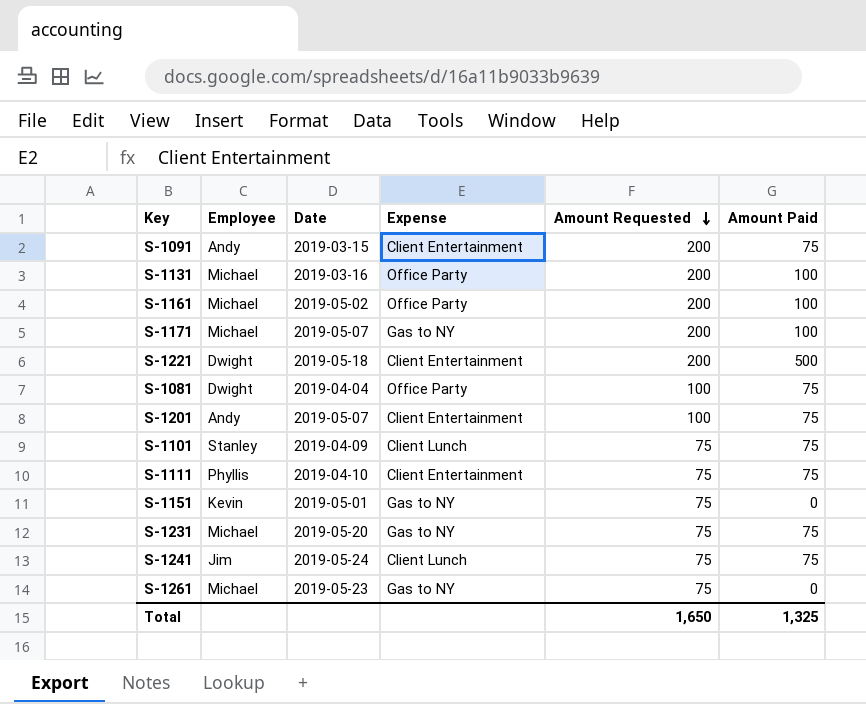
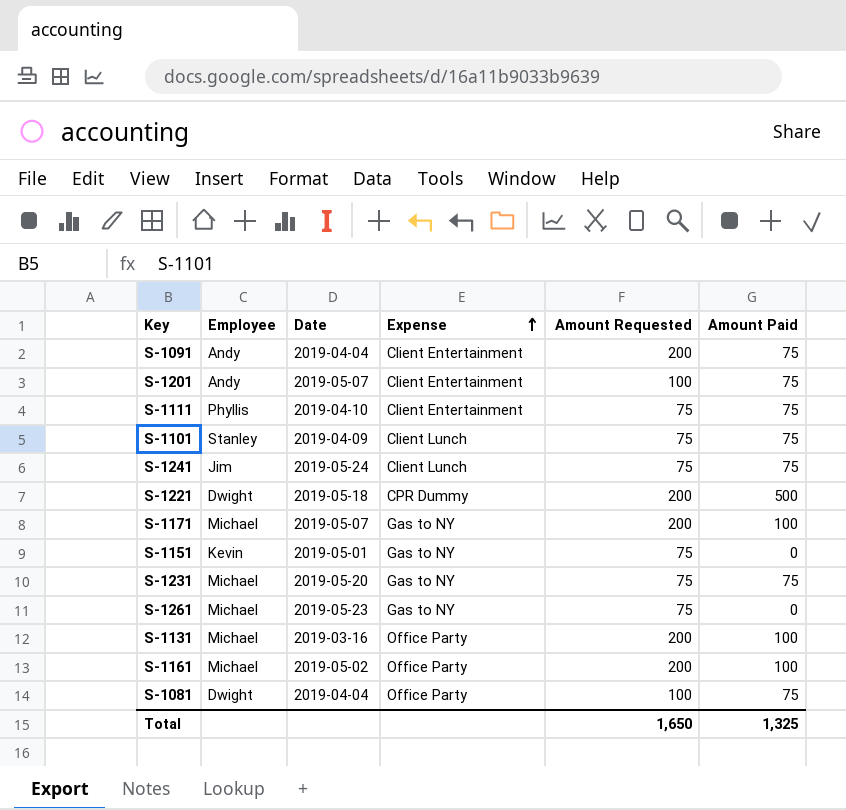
row order: Amount Requested descending -> Expense ascending
S-1091 | Date: 2019-03-15 -> 2019-04-04
S-1221 | Expense: Client Entertainment -> CPR Dummy

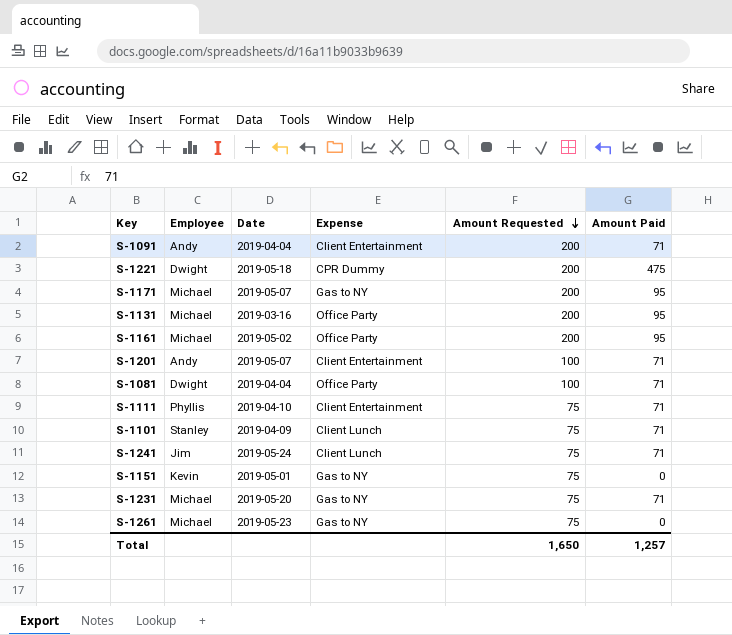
row order: Expense ascending -> Amount Requested descending
S-1091 | Amount Paid: 75 -> 71
S-1221 | Amount Paid: 500 -> 475
S-1171 | Amount Paid: 100 -> 95
S-1131 | Amount Paid: 100 -> 95
S-1161 | Amount Paid: 100 -> 95
S-1201 | Amount Paid: 75 -> 71
S-1081 | Amount Paid: 75 -> 71
S-1111 | Amount Paid: 75 -> 71
S-1101 | Amount Paid: 75 -> 71
S-1241 | Amount Paid: 75 -> 71
S-1231 | Amount Paid: 75 -> 71
Total | Amount Paid: 1,325 -> 1,257

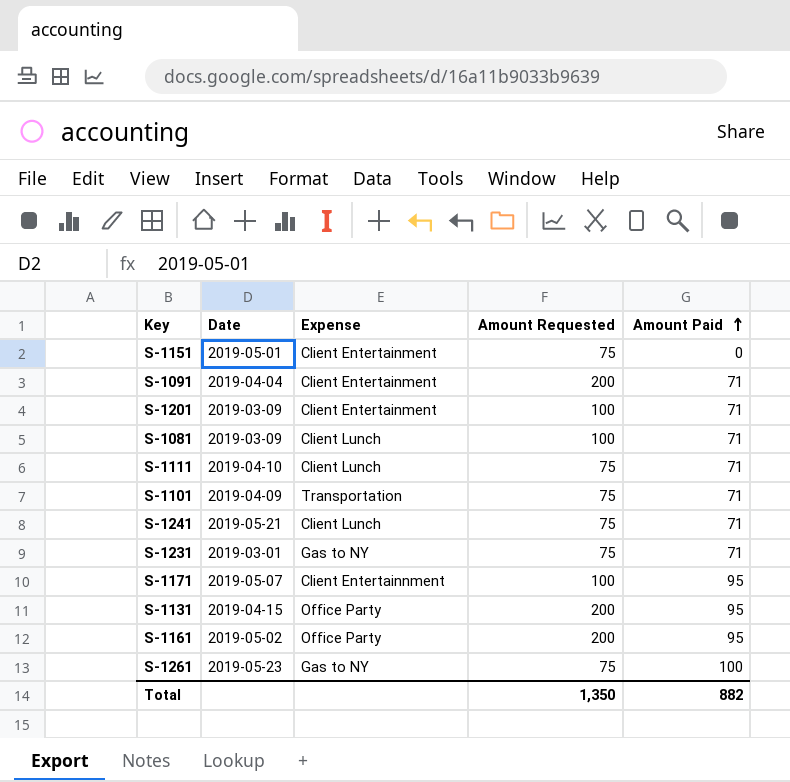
row order: Amount Requested descending -> Amount Paid ascending
column Employee | position: 2 -> none
row S-1221: Dwight | 2019-05-18 | CPR Dummy | 200 | 475 -> none
S-1151 | Expense: Gas to NY -> Client Entertainment
S-1201 | Date: 2019-05-07 -> 2019-03-09
S-1081 | Date: 2019-04-04 -> 2019-03-09
S-1081 | Expense: Office Party -> Client Lunch
S-1111 | Expense: Client Entertainment -> Client Lunch
S-1101 | Expense: Client Lunch -> Transportation
S-1241 | Date: 2019-05-24 -> 2019-05-21
S-1231 | Date: 2019-05-20 -> 2019-03-01
S-1171 | Expense: Gas to NY -> Client Entertainnment
S-1171 | Amount Requested: 200 -> 100
S-1131 | Date: 2019-03-16 -> 2019-04-15
S-1261 | Amount Paid: 0 -> 100
Total | Amount Requested: 1,650 -> 1,350
Total | Amount Paid: 1,257 -> 882

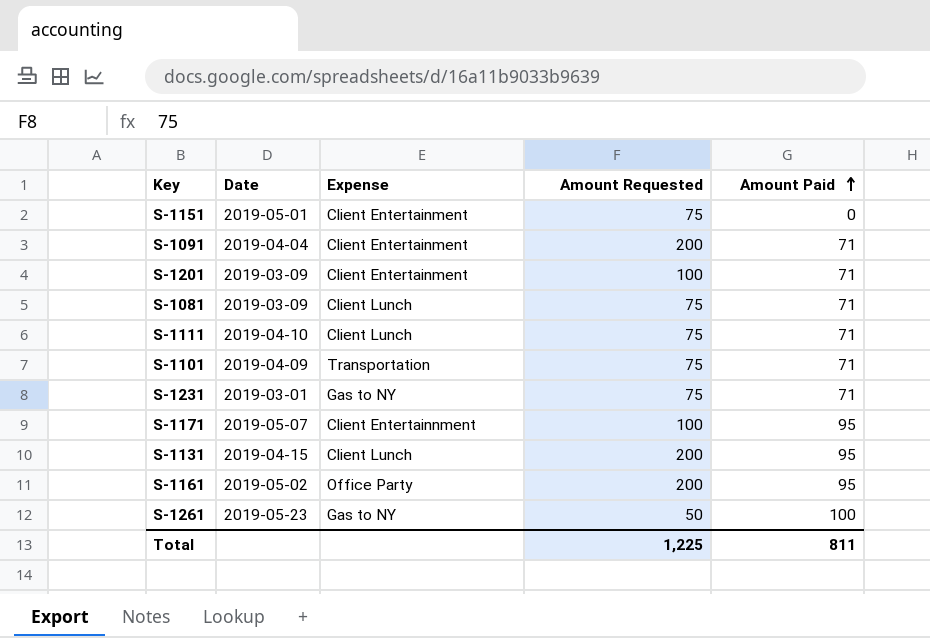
row S-1241: 2019-05-21 | Client Lunch | 75 | 71 -> none
S-1081 | Amount Requested: 100 -> 75
S-1131 | Expense: Office Party -> Client Lunch
S-1261 | Amount Requested: 75 -> 50
Total | Amount Requested: 1,350 -> 1,225
Total | Amount Paid: 882 -> 811

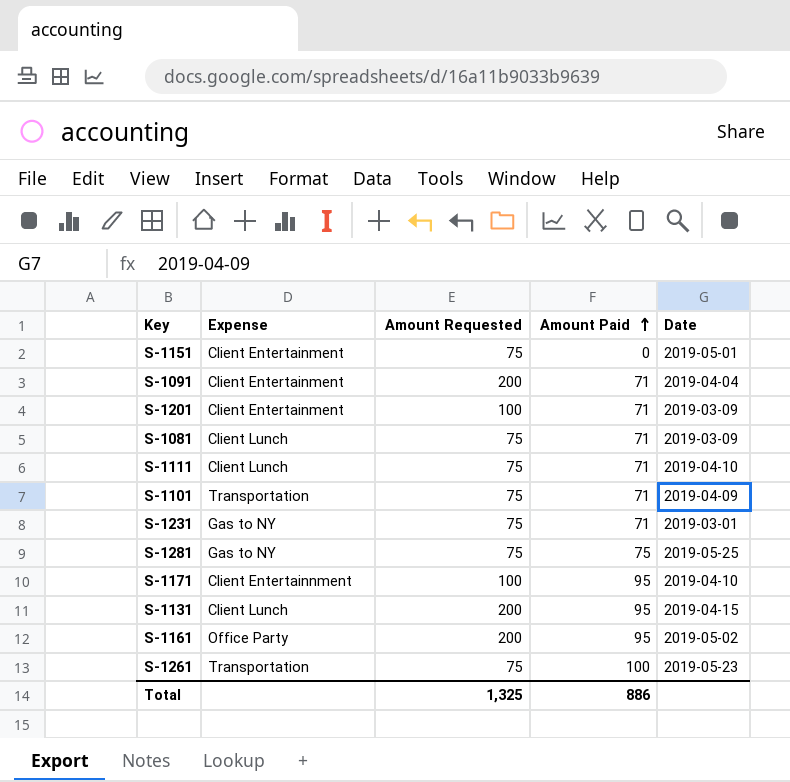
column Date | position: 2 -> 5
row S-1281: none -> Gas to NY | 75 | 75 | 2019-05-25
S-1171 | Date: 2019-05-07 -> 2019-04-10
S-1261 | Expense: Gas to NY -> Transportation
S-1261 | Amount Requested: 50 -> 75
Total | Amount Requested: 1,225 -> 1,325
Total | Amount Paid: 811 -> 886

